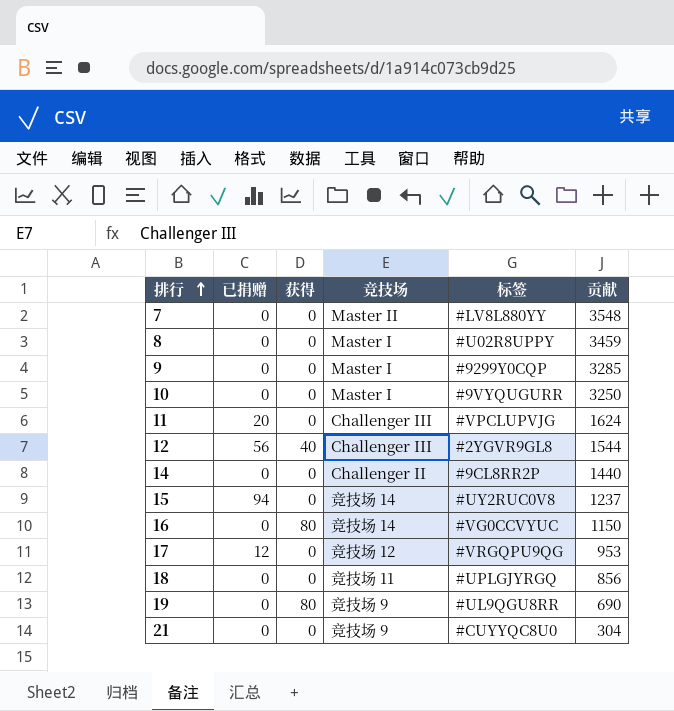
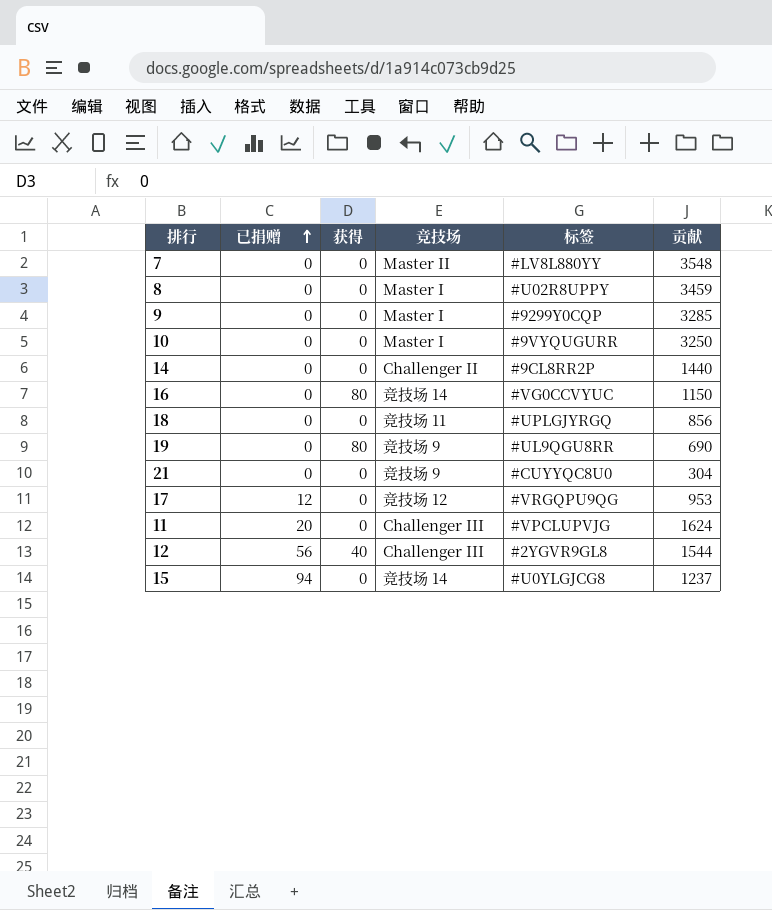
row order: 排行 ascending -> 已捐赠 ascending
15 | 标签: #UY2RUC0V8 -> #U0YLGJCG8

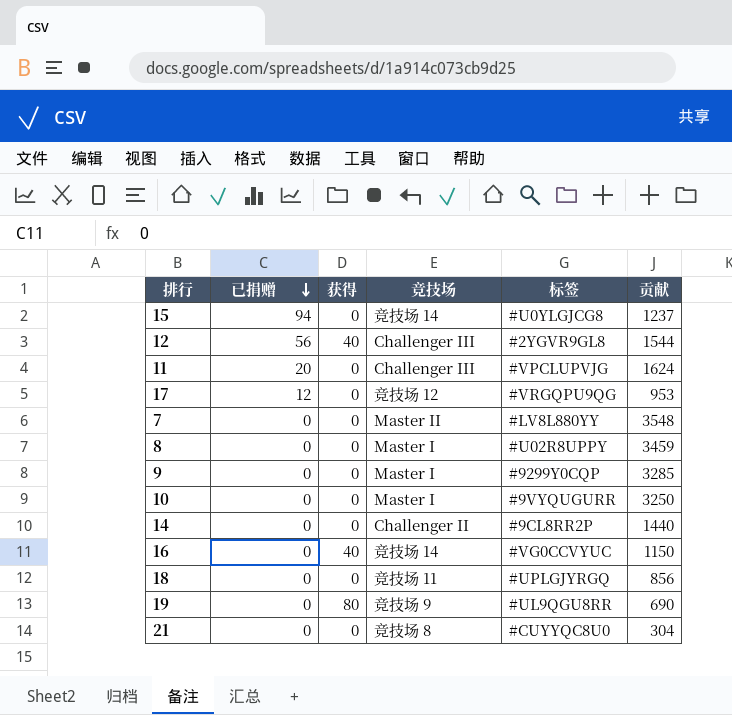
row order: 已捐赠 ascending -> 已捐赠 descending
16 | 获得: 80 -> 40
21 | 竞技场: 竞技场 9 -> 竞技场 8

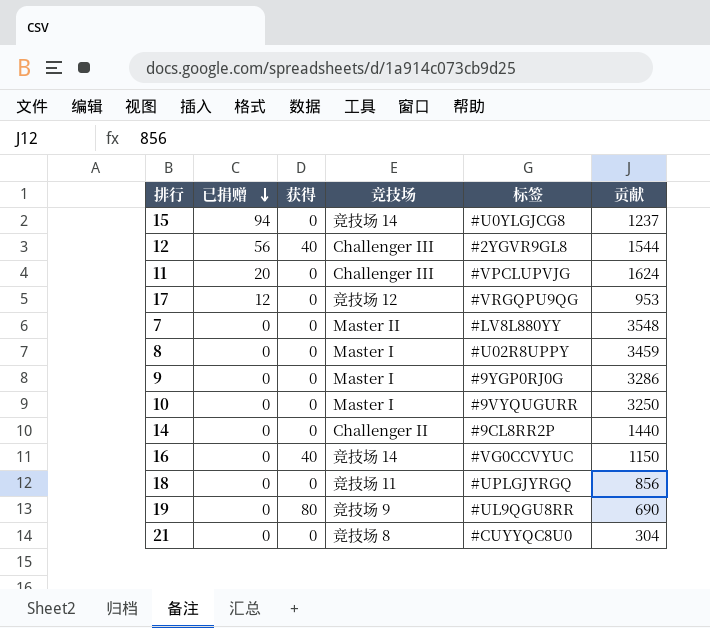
9 | 标签: #9299Y0CQP -> #9YGP0RJ0G
9 | 贡献: 3285 -> 3286

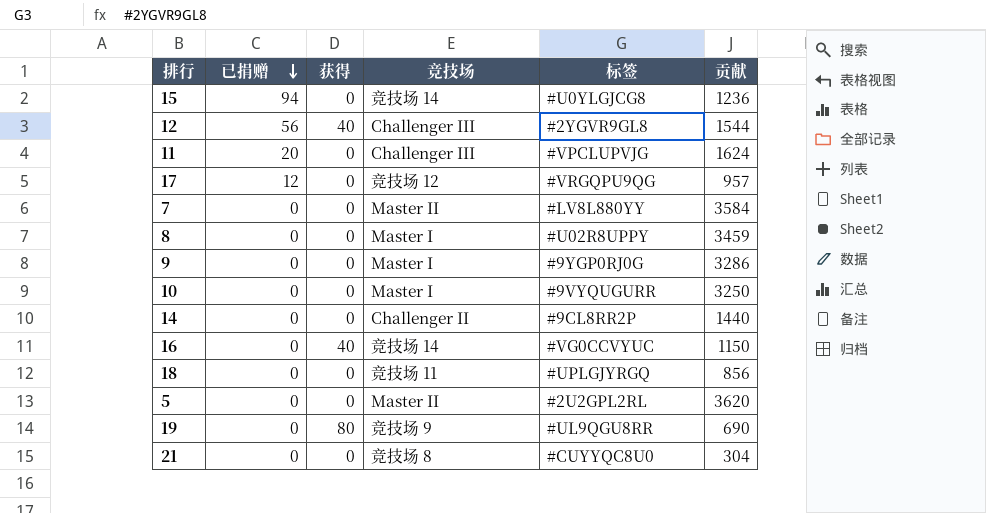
15 | 贡献: 1237 -> 1236
17 | 贡献: 953 -> 957
7 | 贡献: 3548 -> 3584
row 5: none -> 0 | 0 | Master II | #2U2GPL2RL | 3620

